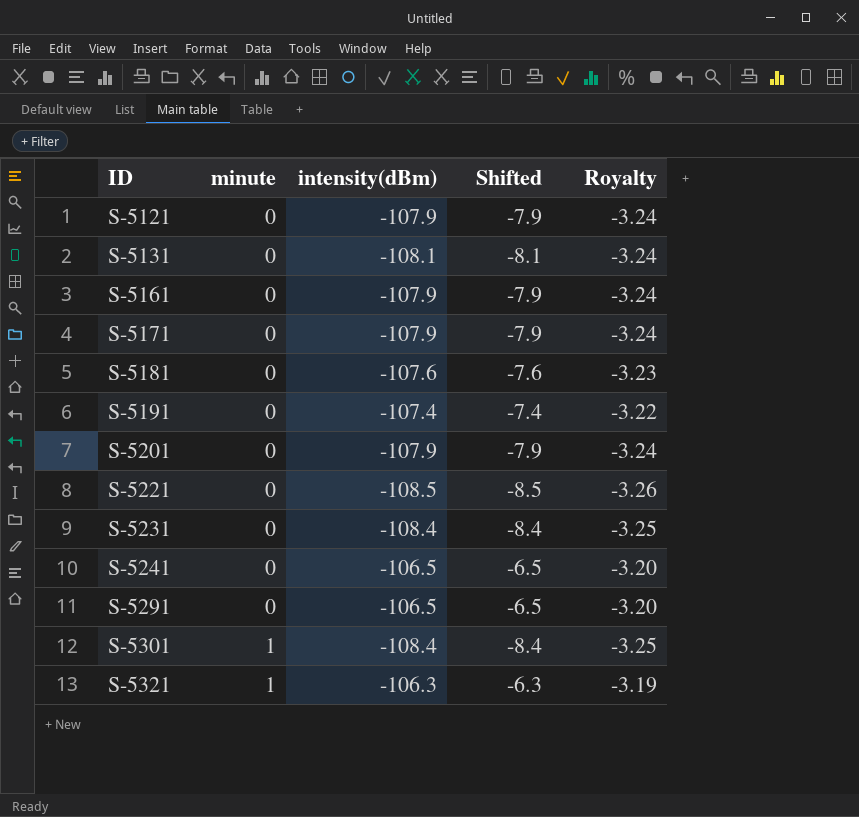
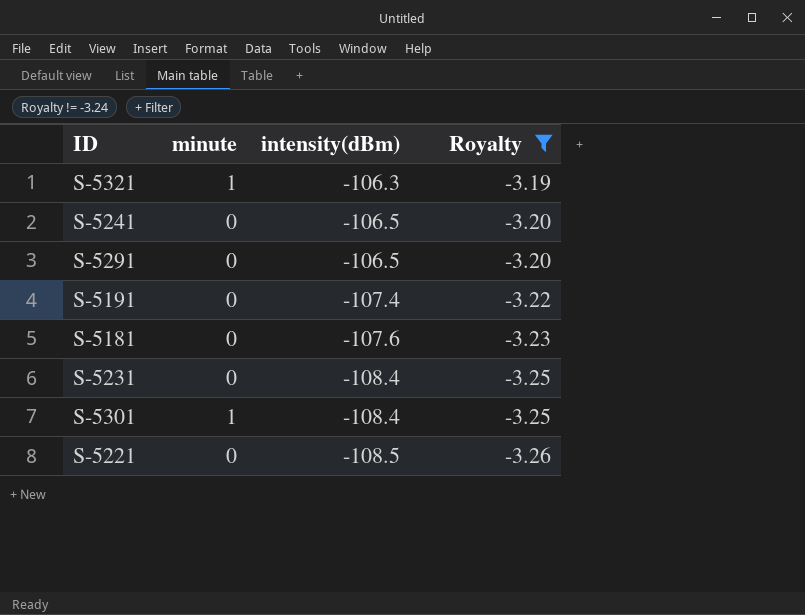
filter: none -> Royalty != -3.24
row order: ID ascending -> intensity(dBm) descending
column Shifted | formula: [intensity(dBm)] + 100 -> none

